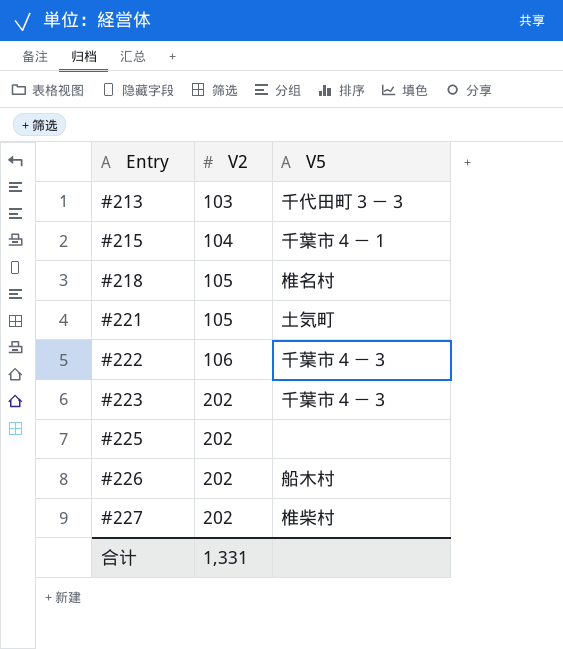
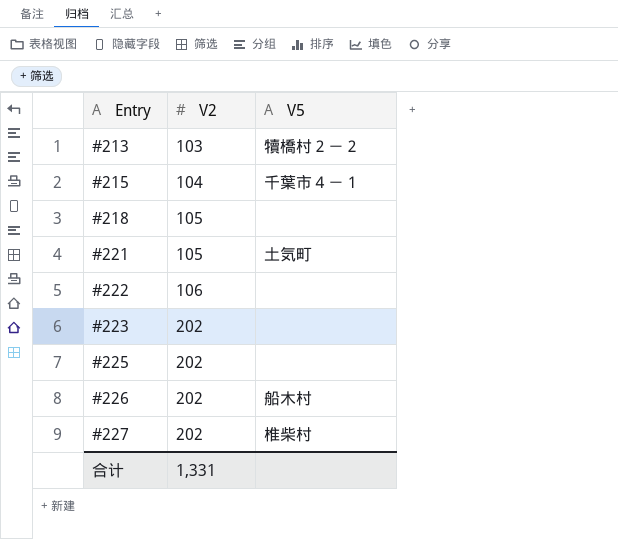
#213 | V5: 千代田町３－３ -> 犢橋村２－２
#218 | V5: 椎名村 -> none
#222 | V5: 千葉市４－３ -> none
#223 | V5: 千葉市４－３ -> none

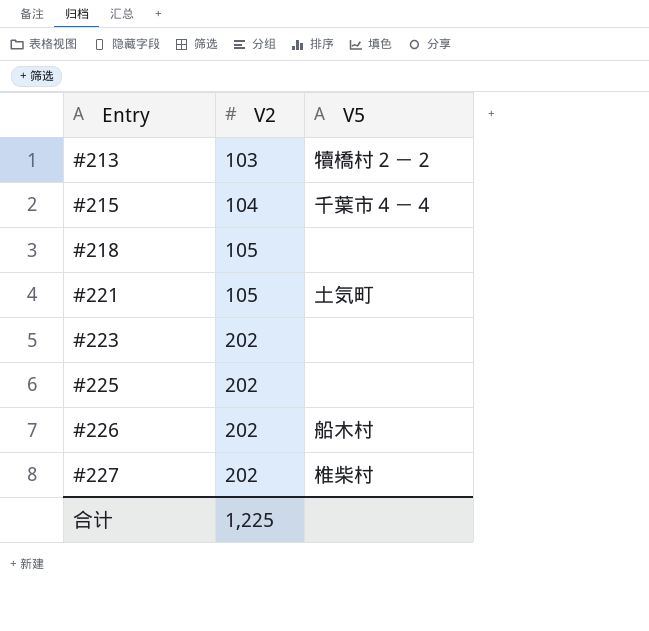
row #222: 106 | none -> none
#215 | V5: 千葉市４－１ -> 千葉市４－４
合计 | V2: 1,331 -> 1,225

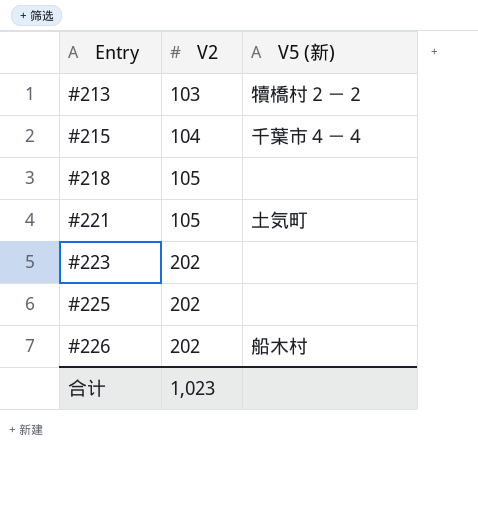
column name: V5 -> V5 (新)
row #227: 202 | 椎柴村 -> none
合计 | V2: 1,225 -> 1,023

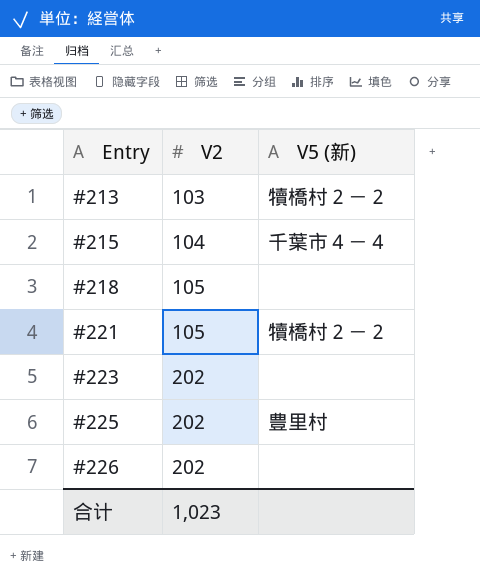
#221 | V5 (新): 土気町 -> 犢橋村２－２
#225 | V5 (新): none -> 豊里村
#226 | V5 (新): 船木村 -> none

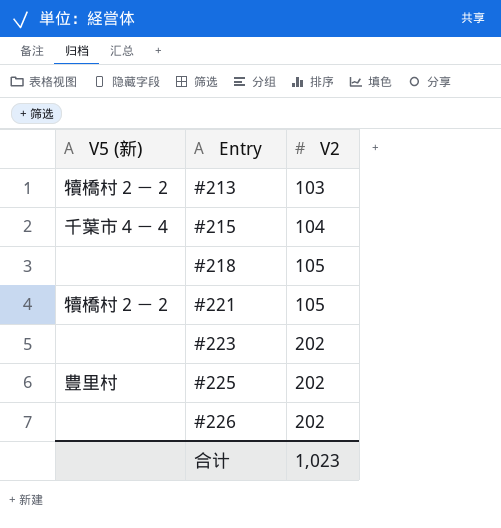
column V5 (新) | position: 3 -> 1

